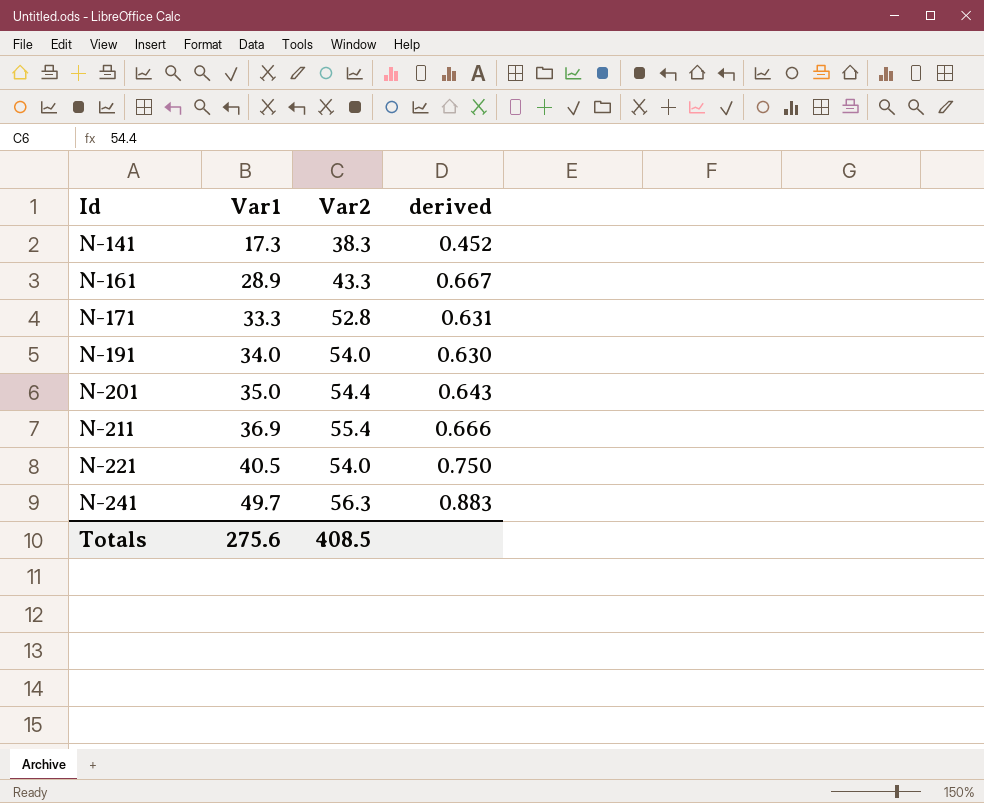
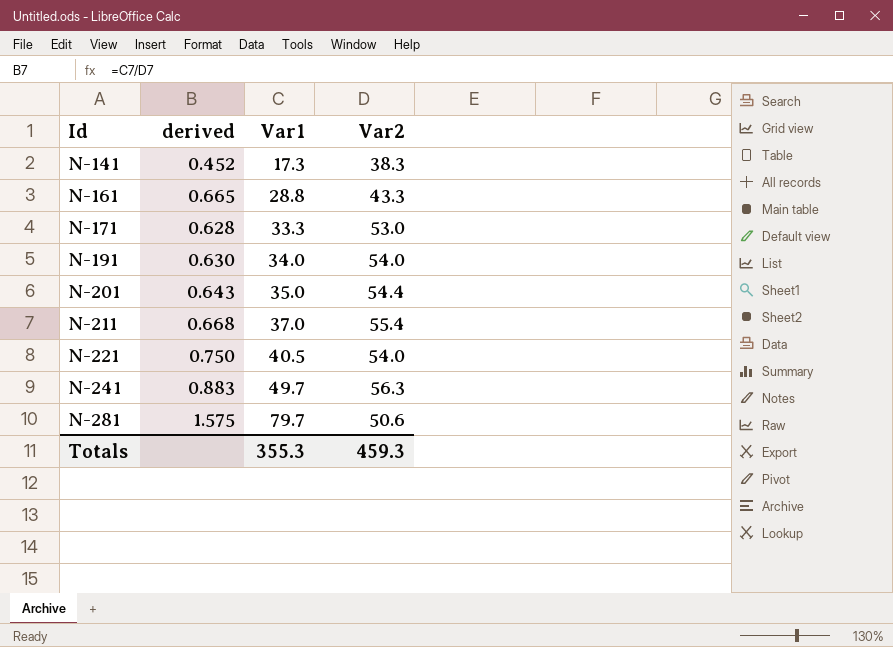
column derived | position: 4 -> 2
N-161 | derived: 0.667 -> 0.665
N-161 | Var1: 28.9 -> 28.8
N-171 | derived: 0.631 -> 0.628
N-171 | Var2: 52.8 -> 53.0
N-211 | derived: 0.666 -> 0.668
N-211 | Var1: 36.9 -> 37.0
row N-281: none -> 1.575 | 79.7 | 50.6
Totals | Var1: 275.6 -> 355.3
Totals | Var2: 408.5 -> 459.3

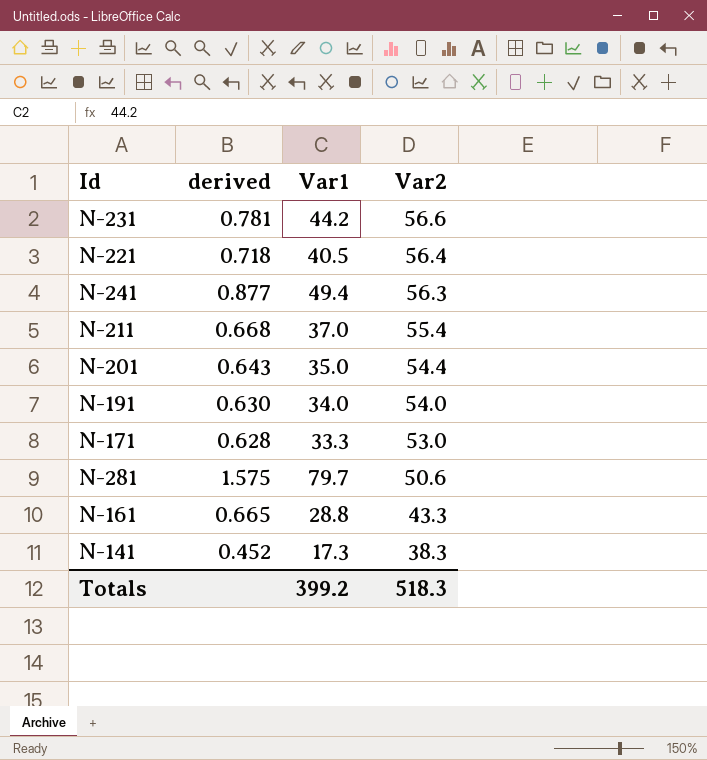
row order: Id ascending -> Var2 descending
row N-231: none -> 0.781 | 44.2 | 56.6
N-221 | derived: 0.750 -> 0.718
N-221 | Var2: 54.0 -> 56.4
N-241 | derived: 0.883 -> 0.877
N-241 | Var1: 49.7 -> 49.4
Totals | Var1: 355.3 -> 399.2
Totals | Var2: 459.3 -> 518.3

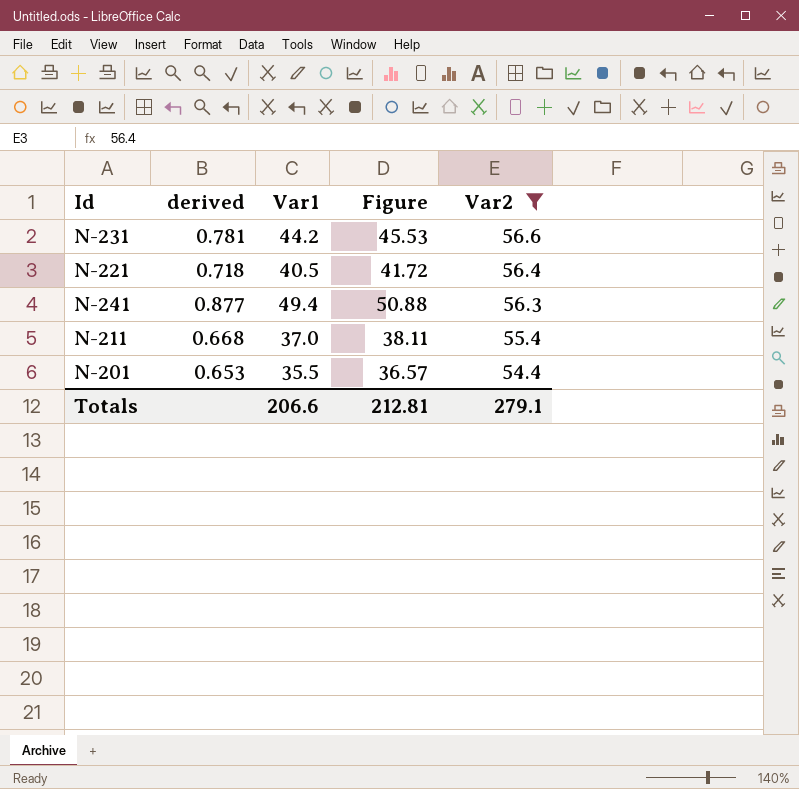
filter: none -> Var2 >= 54.4
column Figure | formula: none -> [Var1] * 1.03
N-201 | derived: 0.643 -> 0.653
N-201 | Var1: 35.0 -> 35.5
Totals | Var1: 399.2 -> 206.6
Totals | Var2: 518.3 -> 279.1

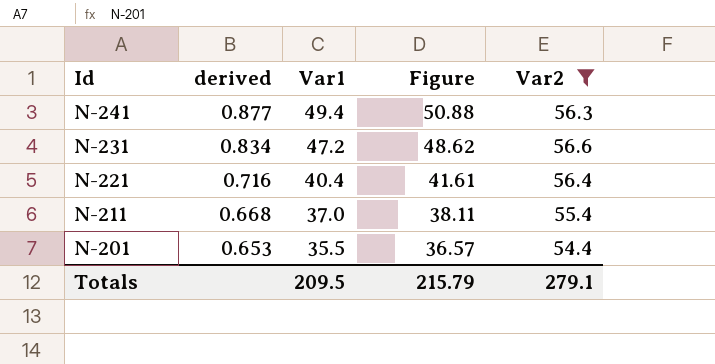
row order: Var2 descending -> Id descending
N-231 | derived: 0.781 -> 0.834
N-231 | Var1: 44.2 -> 47.2
N-231 | Figure: 45.53 -> 48.62
N-221 | derived: 0.718 -> 0.716
N-221 | Var1: 40.5 -> 40.4
N-221 | Figure: 41.72 -> 41.61
Totals | Var1: 206.6 -> 209.5
Totals | Figure: 212.81 -> 215.79

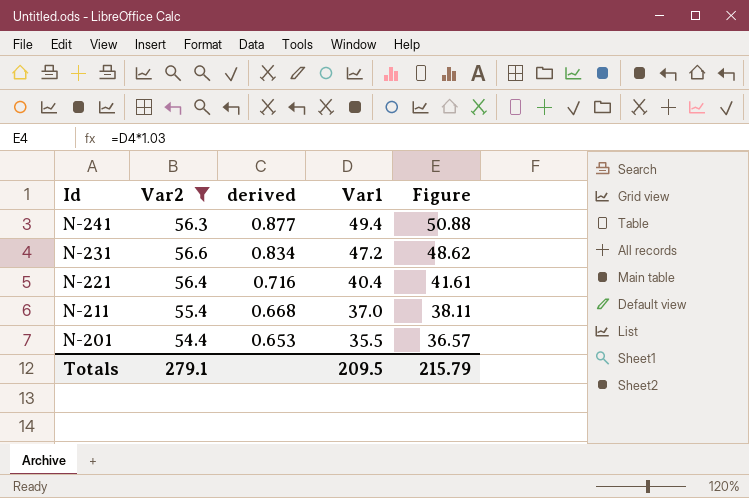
column Var2 | position: 5 -> 2

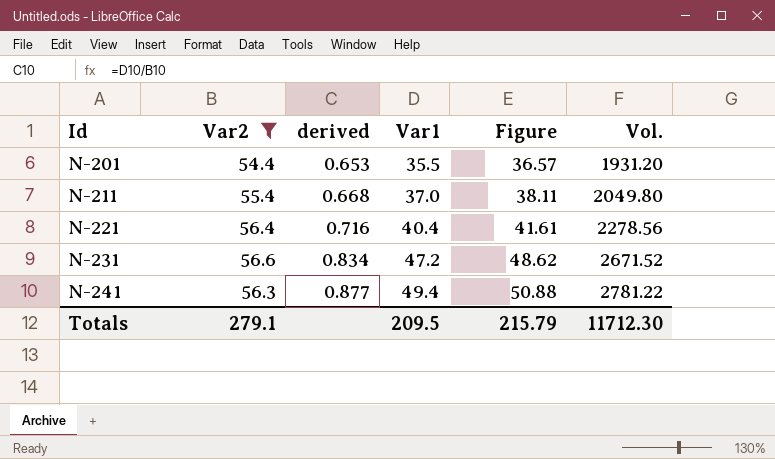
row order: Id descending -> Id ascending
column Vol. | formula: none -> [Var2] * [Var1]

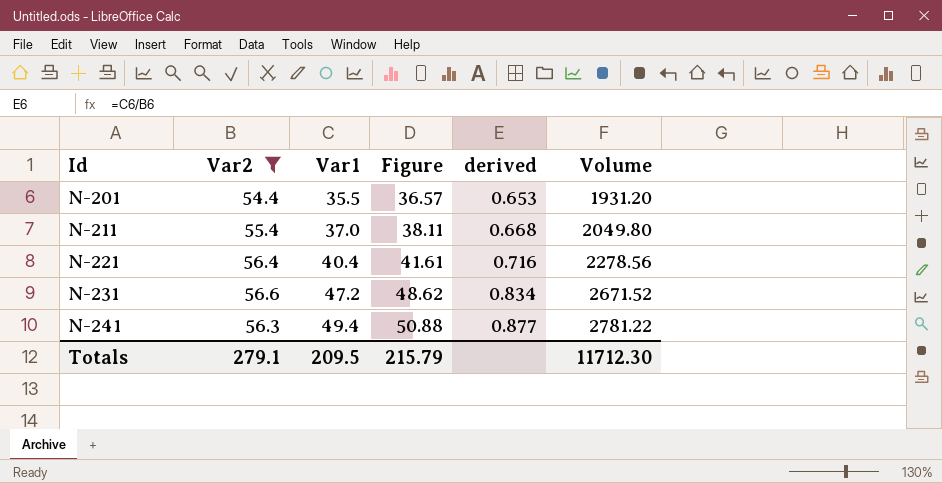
column derived | position: 3 -> 5
column name: Vol. -> Volume

